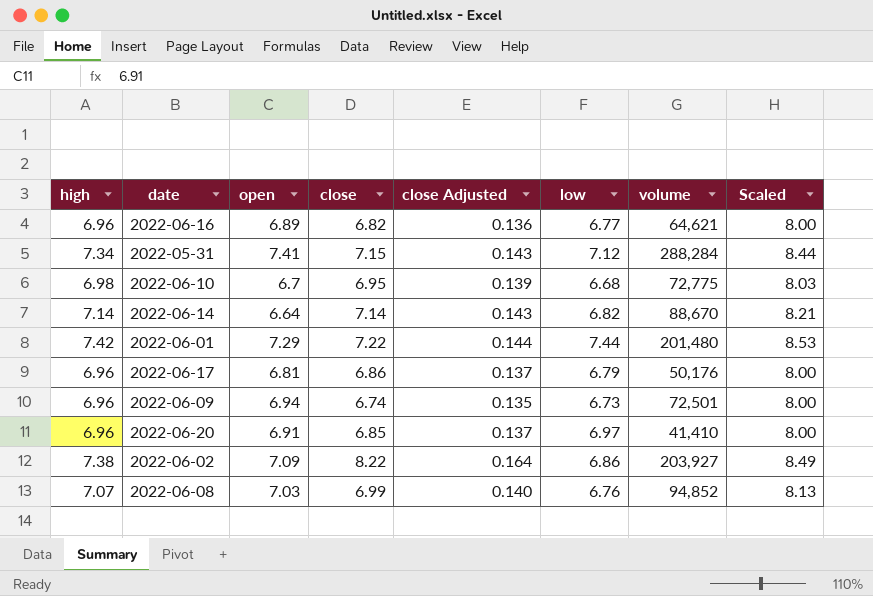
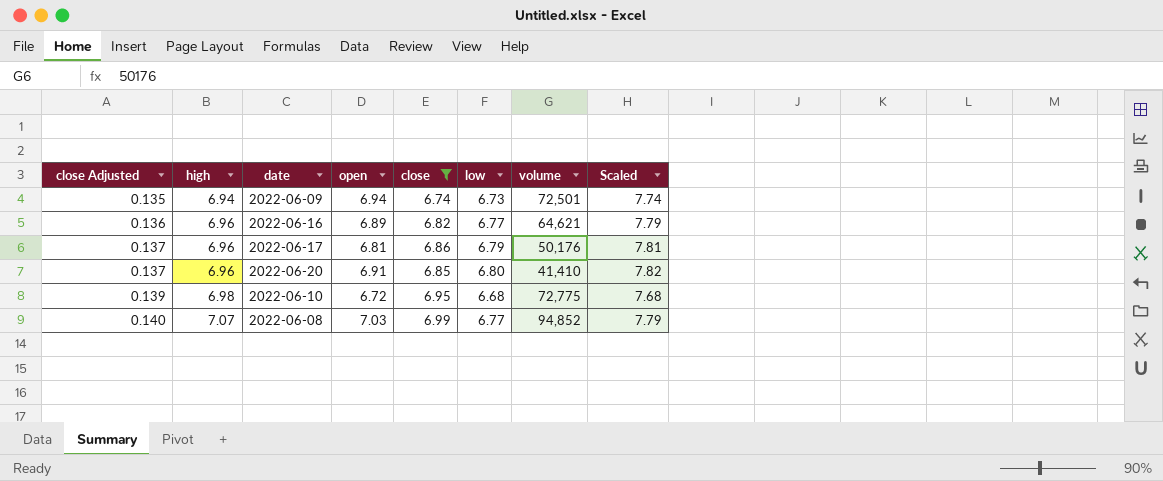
filter: none -> close <= 6.99
row order: none -> close Adjusted ascending
column close Adjusted | position: 5 -> 1
column Scaled | formula: [high] * 1.15 -> [low] * 1.15
2022-06-09 | high: 6.96 -> 6.94
2022-06-20 | low: 6.97 -> 6.80
2022-06-10 | open: 6.7 -> 6.72
2022-06-08 | low: 6.76 -> 6.77

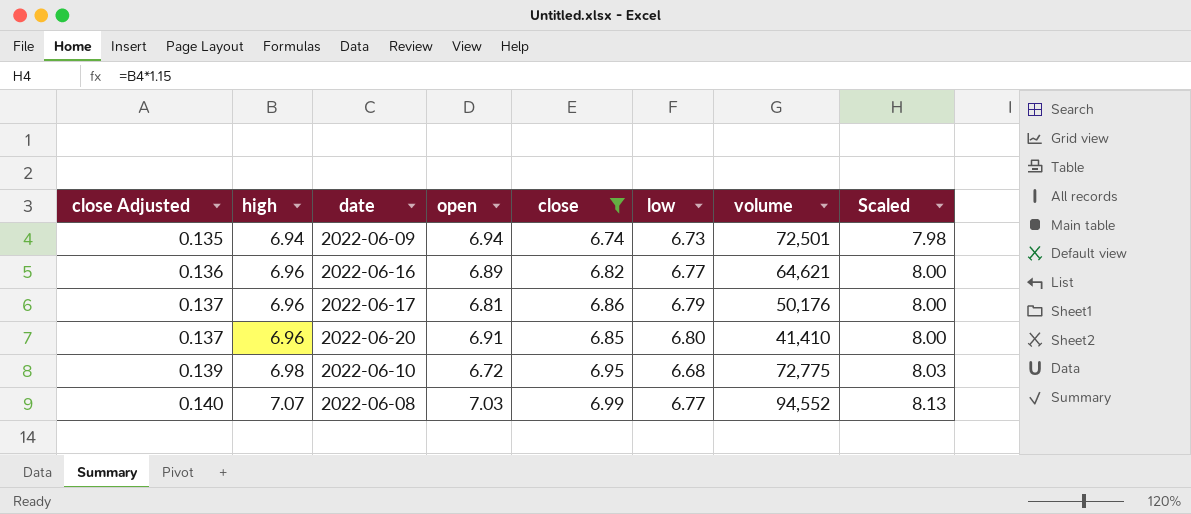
column Scaled | formula: [low] * 1.15 -> [high] * 1.15
2022-06-08 | volume: 94,852 -> 94,552

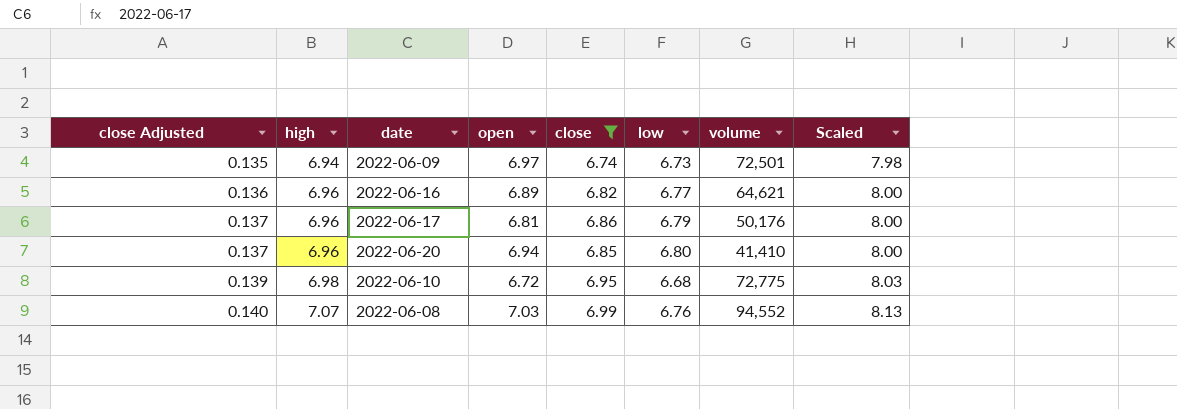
2022-06-09 | open: 6.94 -> 6.97
2022-06-20 | open: 6.91 -> 6.94
2022-06-08 | low: 6.77 -> 6.76

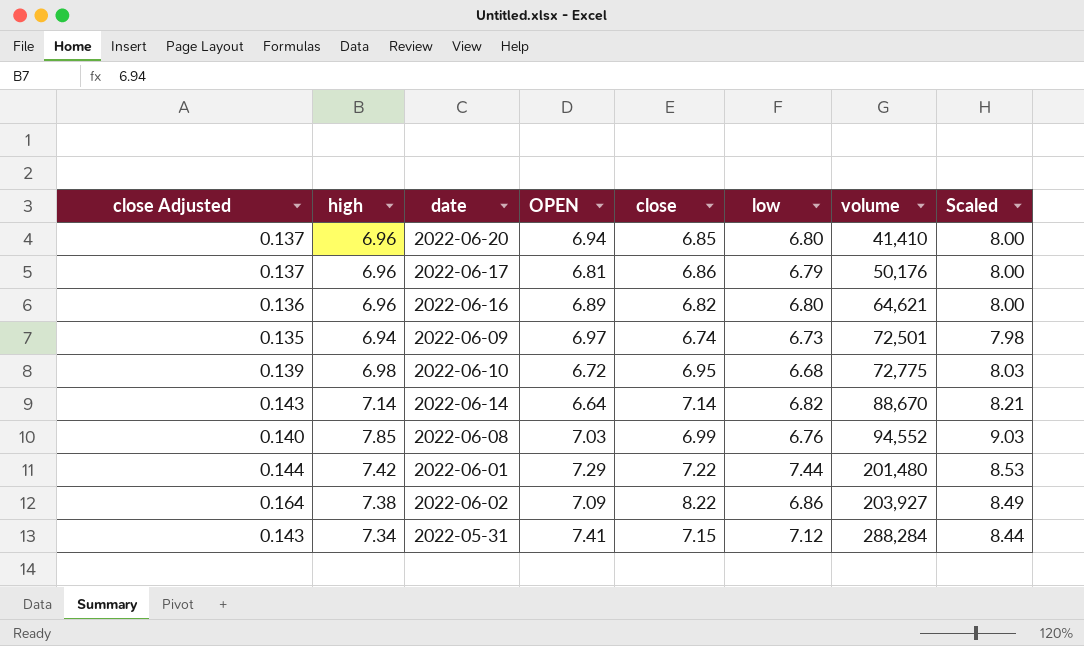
filter: close <= 6.99 -> none
row order: close Adjusted ascending -> volume ascending
column name: open -> OPEN
2022-06-16 | low: 6.77 -> 6.80
2022-06-08 | high: 7.07 -> 7.85
2022-06-08 | Scaled: 8.13 -> 9.03

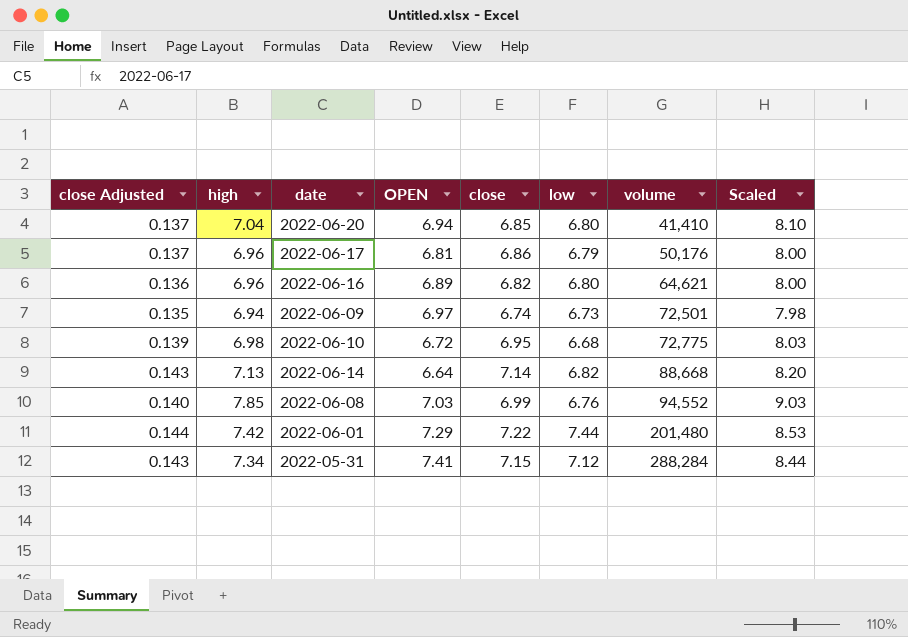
row 2022-06-02: 0.164 | 7.38 | 7.09 | 8.22 | 6.86 | 203,927 | 8.49 -> none
2022-06-20 | high: 6.96 -> 7.04
2022-06-20 | Scaled: 8.00 -> 8.10
2022-06-14 | high: 7.14 -> 7.13
2022-06-14 | volume: 88,670 -> 88,668
2022-06-14 | Scaled: 8.21 -> 8.20

